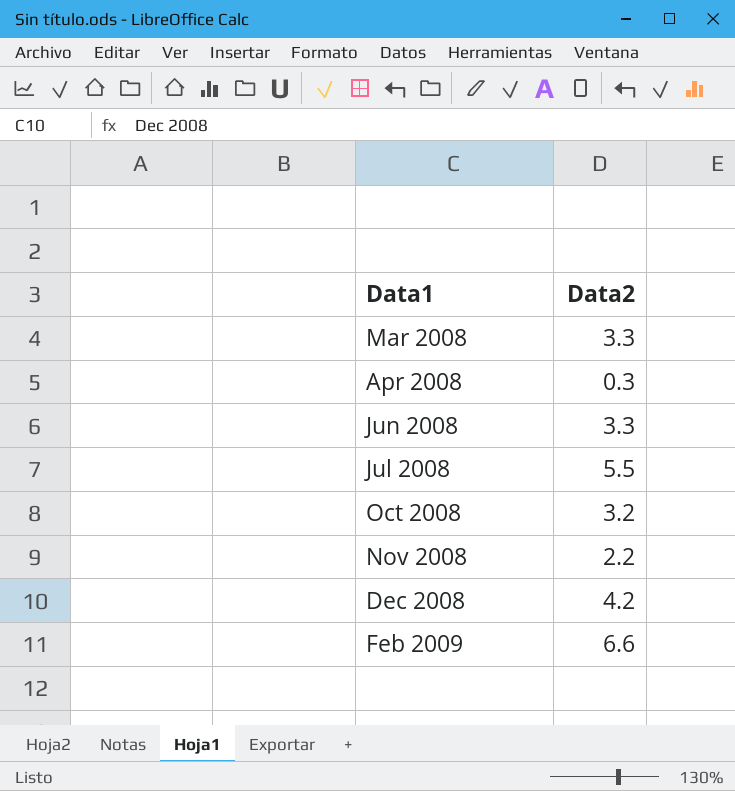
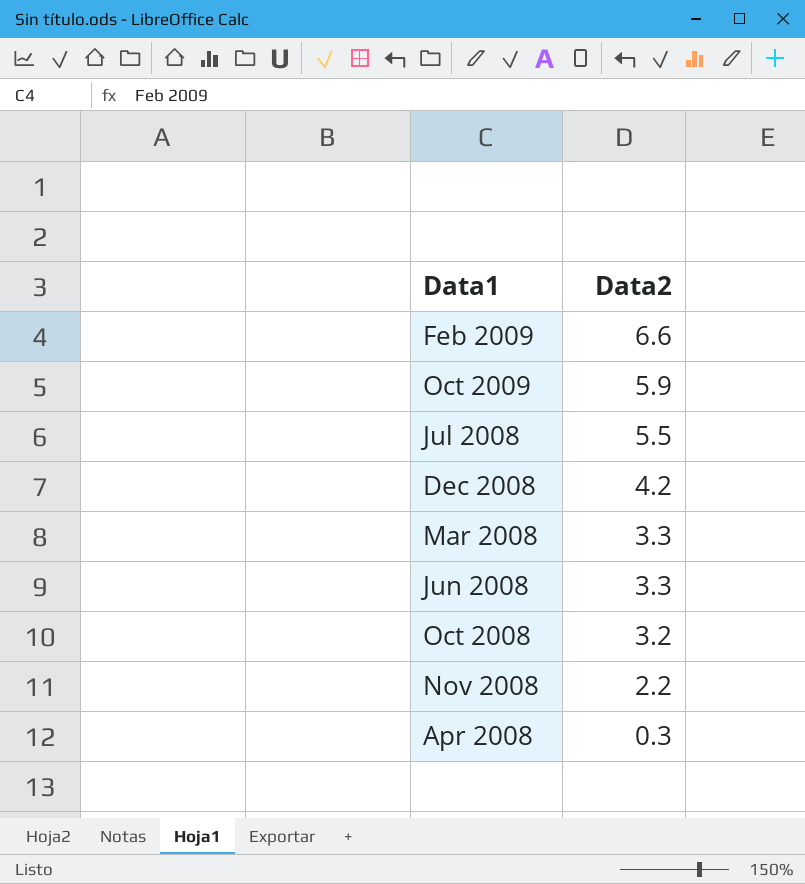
row order: Data1 ascending -> Data2 descending
row Oct 2009: none -> 5.9

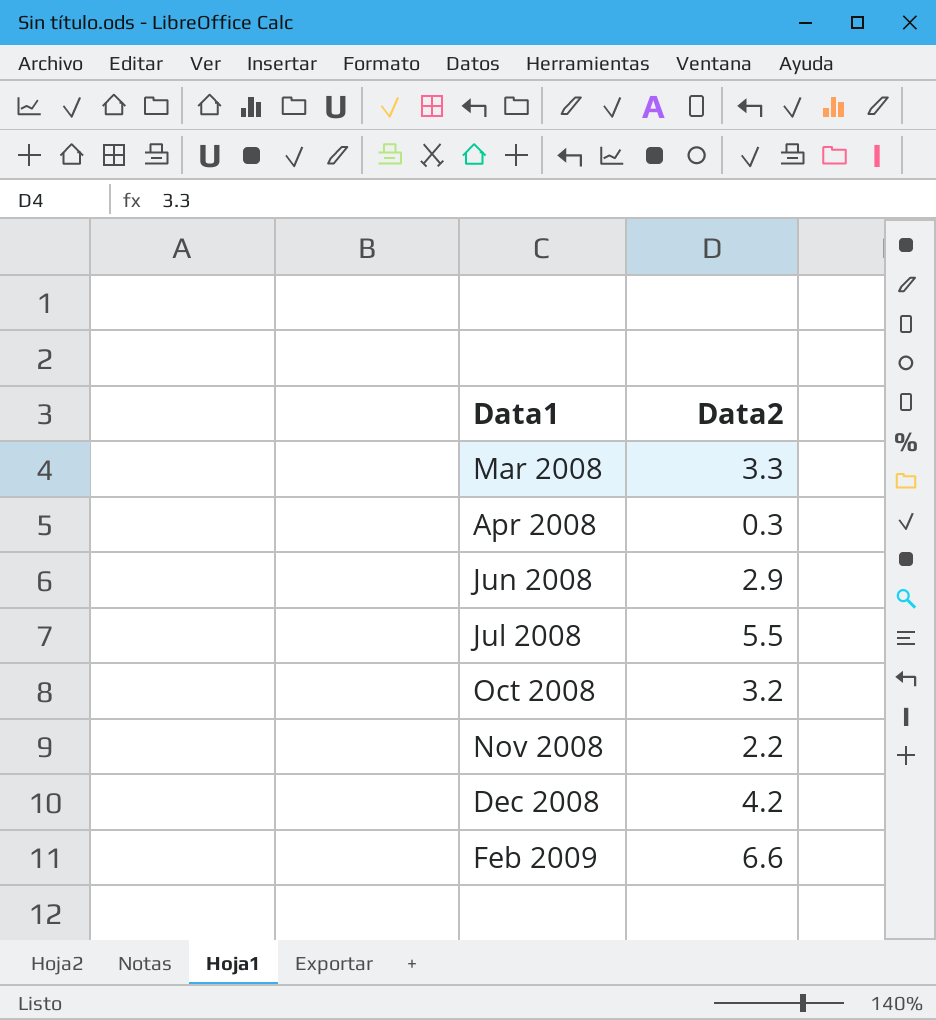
row order: Data2 descending -> Data1 ascending
row Oct 2009: 5.9 -> none
Jun 2008 | Data2: 3.3 -> 2.9

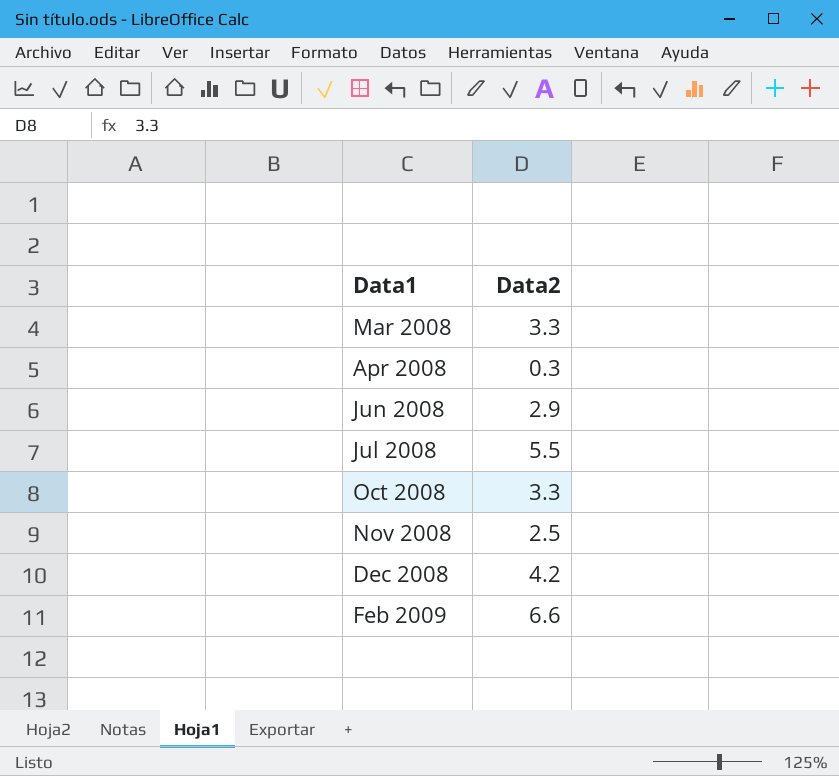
Oct 2008 | Data2: 3.2 -> 3.3
Nov 2008 | Data2: 2.2 -> 2.5

